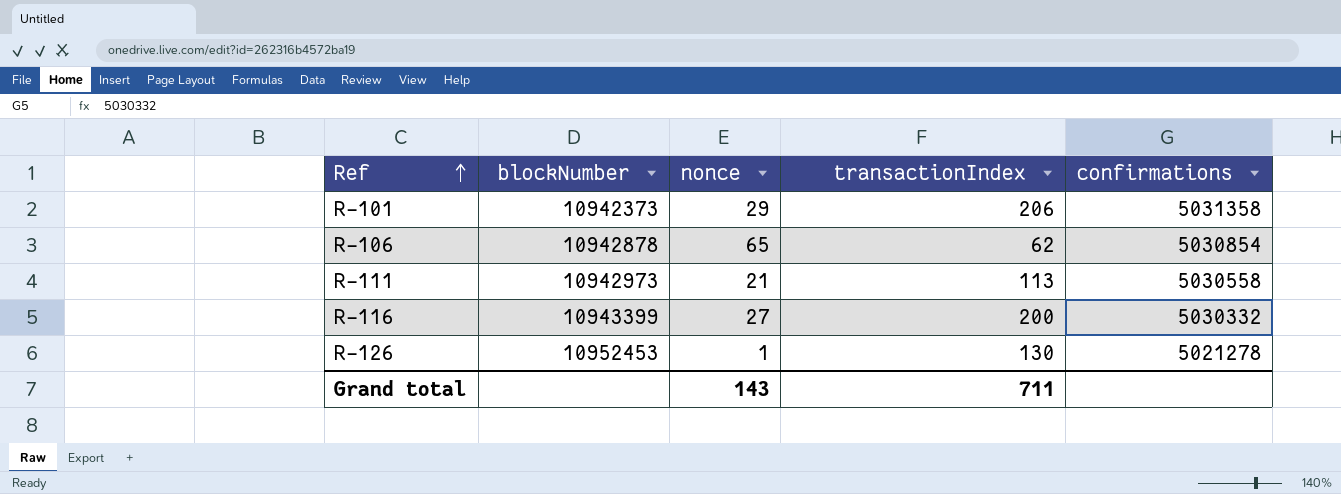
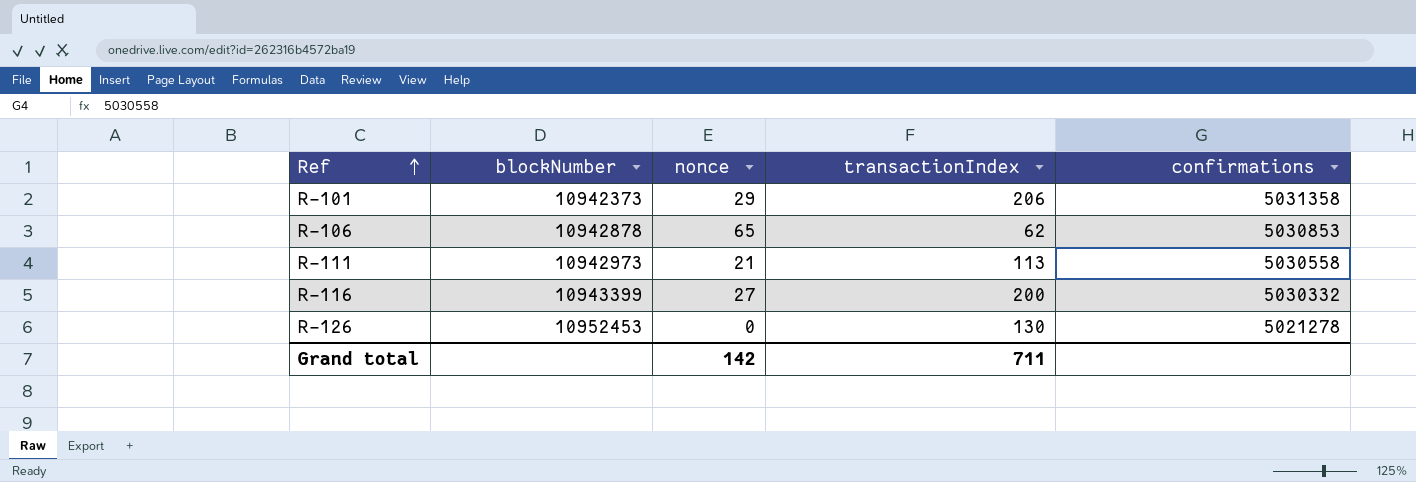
R-106 | confirmations: 5030854 -> 5030853
R-126 | nonce: 1 -> 0
Grand total | nonce: 143 -> 142

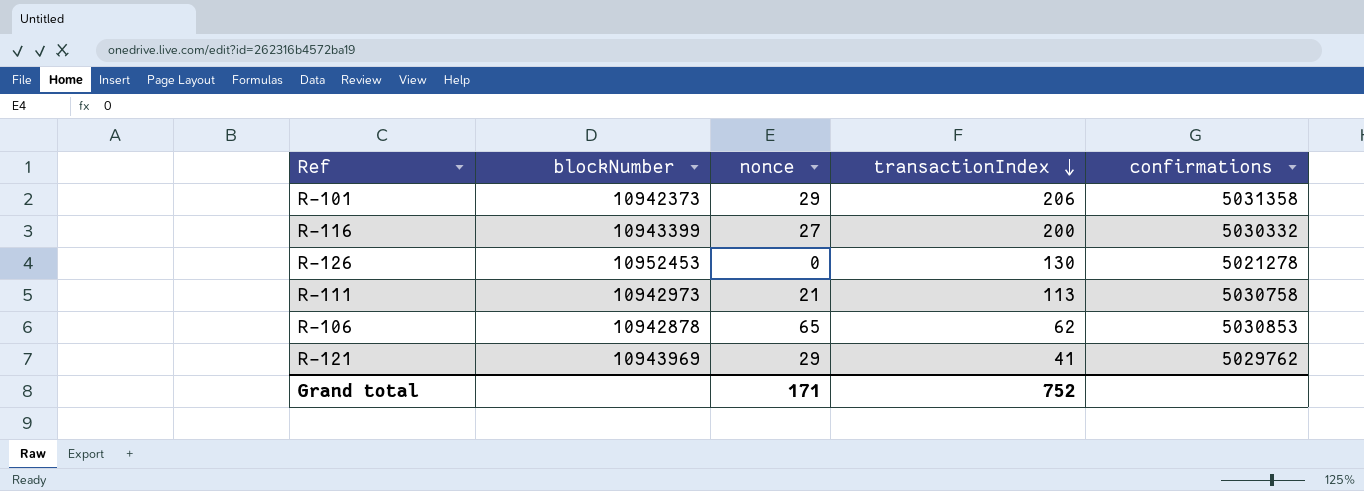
row order: Ref ascending -> transactionIndex descending
R-111 | confirmations: 5030558 -> 5030758
row R-121: none -> 10943969 | 29 | 41 | 5029762
Grand total | nonce: 142 -> 171
Grand total | transactionIndex: 711 -> 752

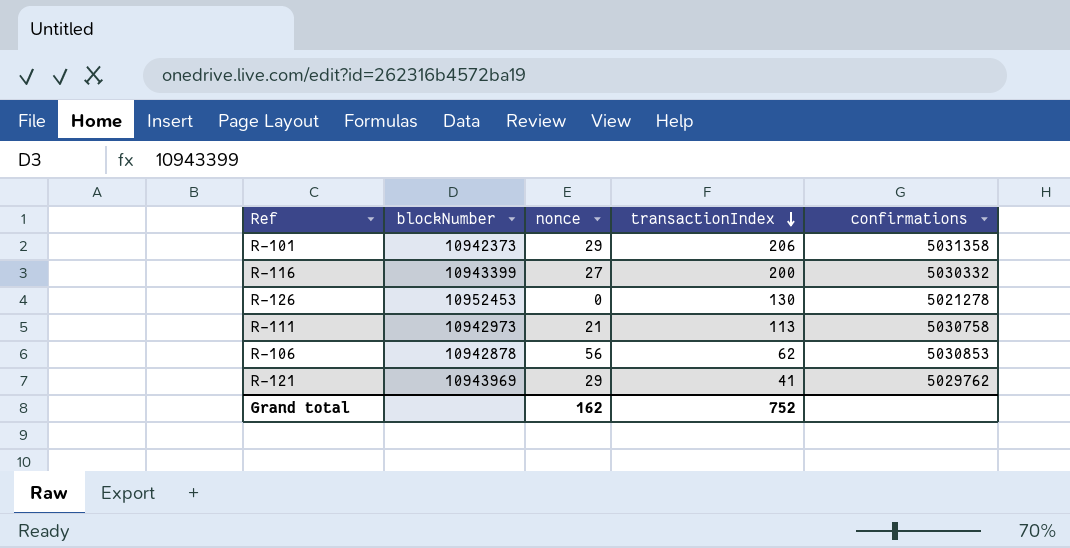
R-106 | nonce: 65 -> 56
Grand total | nonce: 171 -> 162

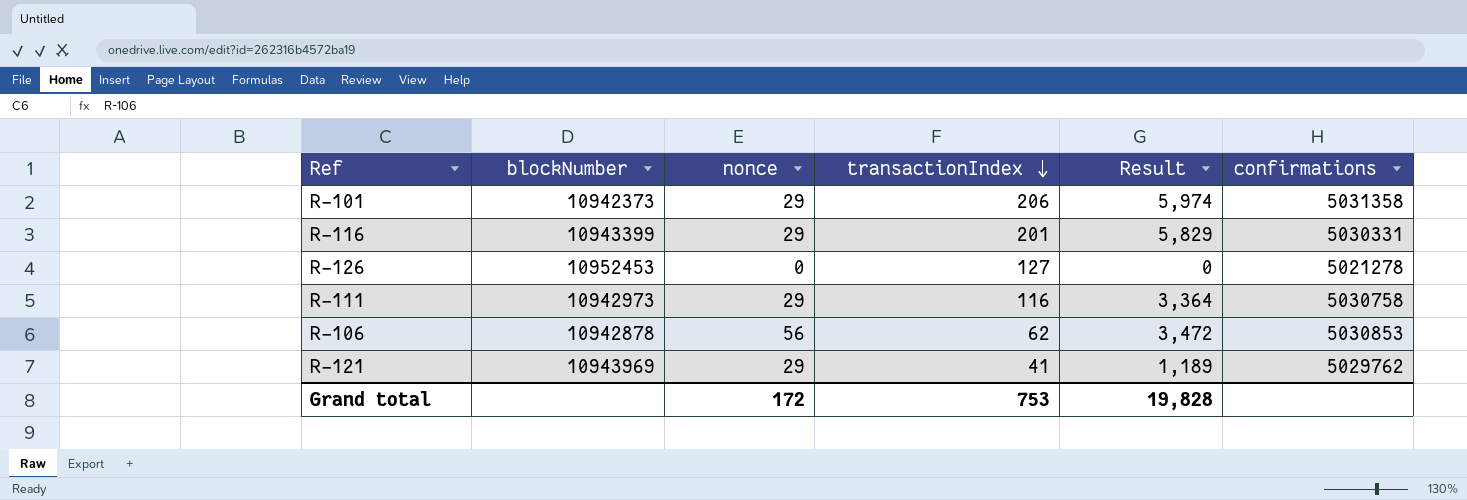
column Result | formula: none -> [nonce] * [transactionIndex]
R-116 | nonce: 27 -> 29
R-116 | transactionIndex: 200 -> 201
R-116 | confirmations: 5030332 -> 5030331
R-126 | transactionIndex: 130 -> 127
R-111 | nonce: 21 -> 29
R-111 | transactionIndex: 113 -> 116
Grand total | nonce: 162 -> 172
Grand total | transactionIndex: 752 -> 753

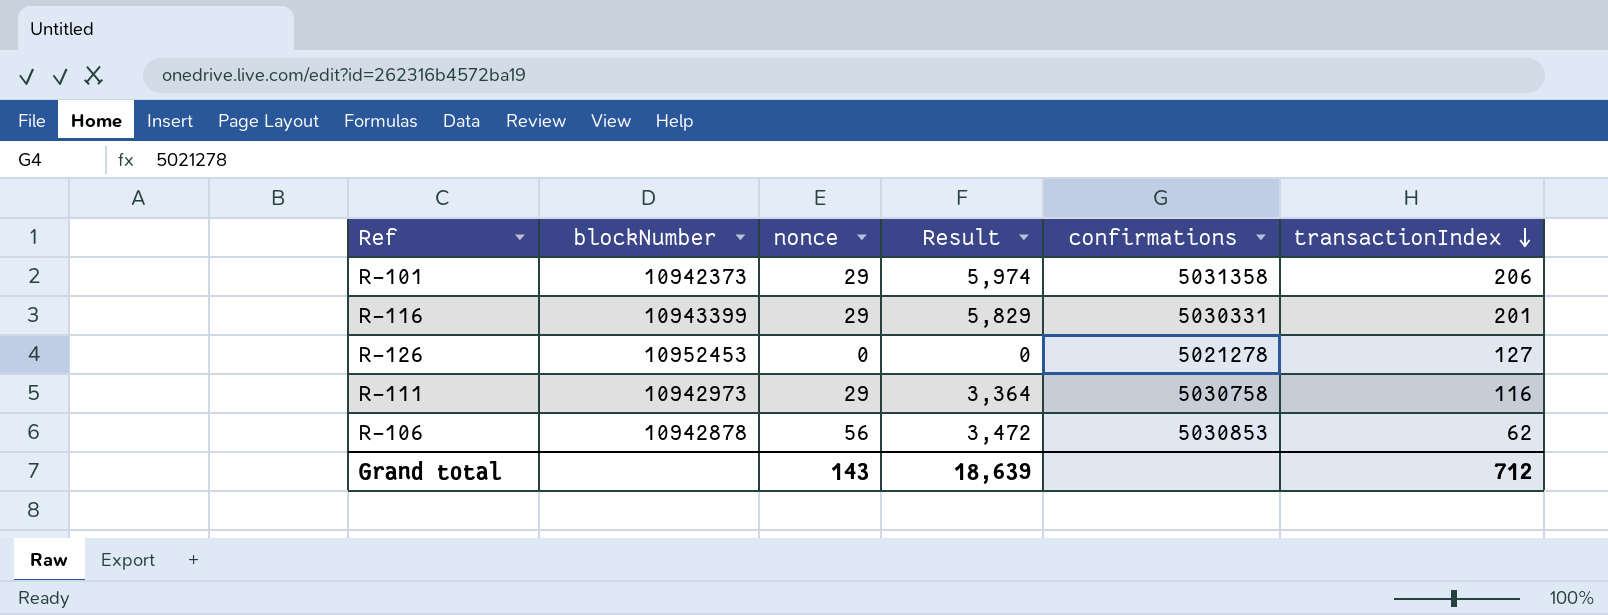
column transactionIndex | position: 4 -> 6
row R-121: 10943969 | 29 | 41 | 1,189 | 5029762 -> none
Grand total | nonce: 172 -> 143
Grand total | Result: 19,828 -> 18,639
Grand total | transactionIndex: 753 -> 712

